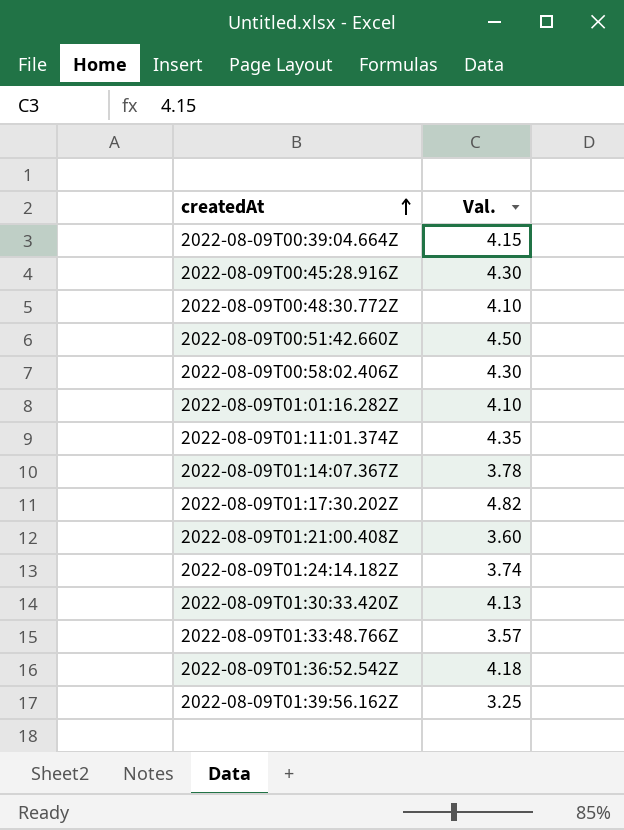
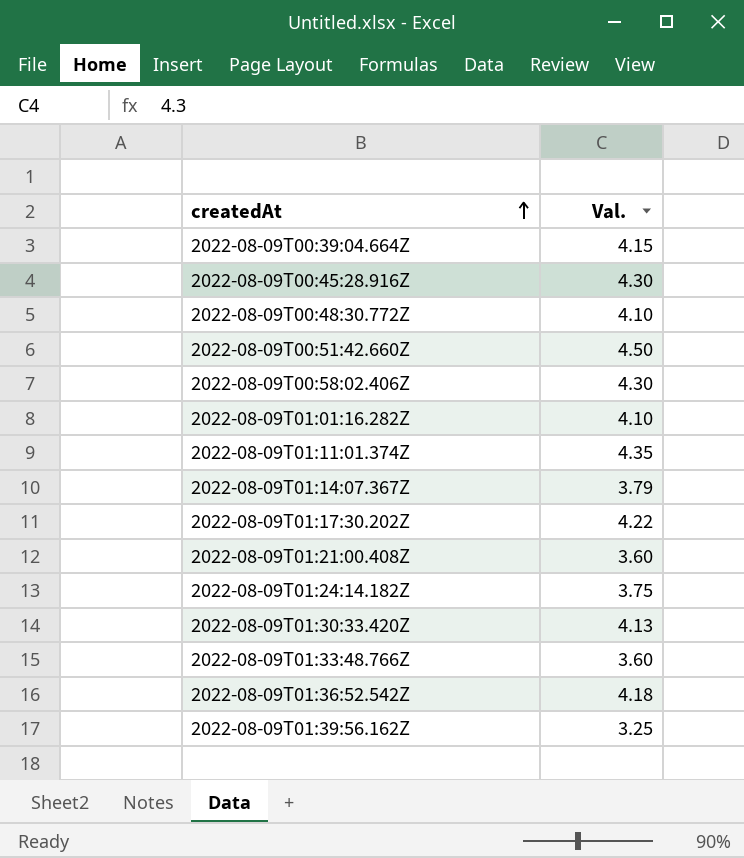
2022-08-09T01:14:07.367Z | Val.: 3.78 -> 3.79
2022-08-09T01:17:30.202Z | Val.: 4.82 -> 4.22
2022-08-09T01:24:14.182Z | Val.: 3.74 -> 3.75
2022-08-09T01:33:48.766Z | Val.: 3.57 -> 3.60

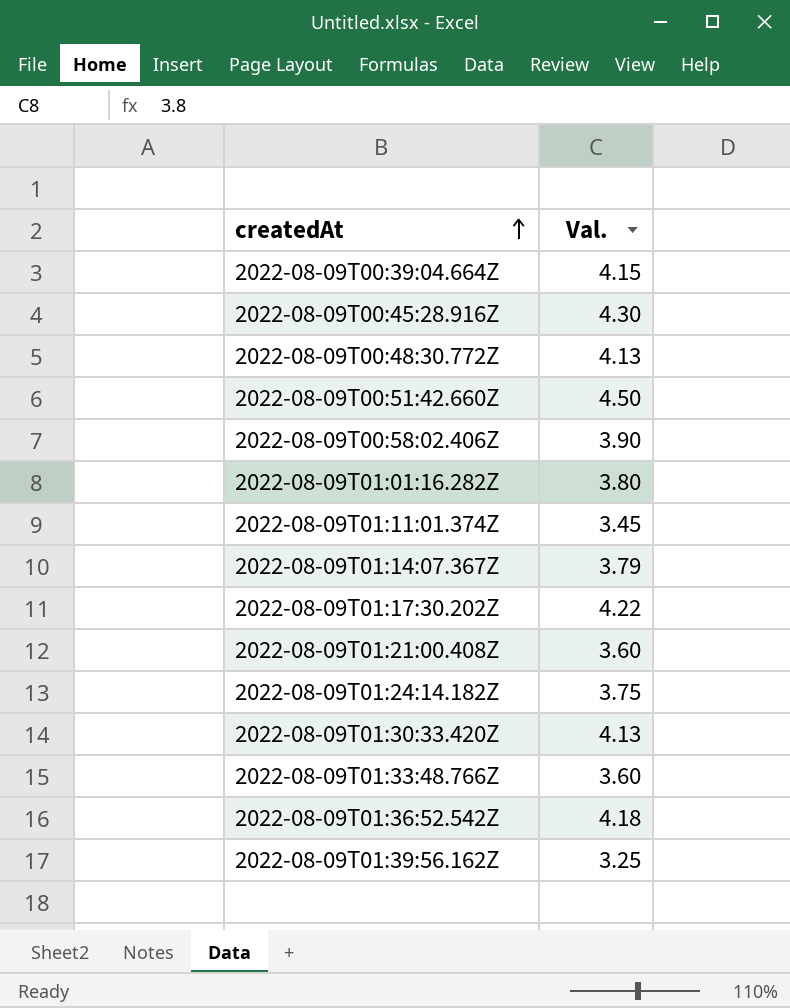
2022-08-09T00:48:30.772Z | Val.: 4.10 -> 4.13
2022-08-09T00:58:02.406Z | Val.: 4.30 -> 3.90
2022-08-09T01:01:16.282Z | Val.: 4.10 -> 3.80
2022-08-09T01:11:01.374Z | Val.: 4.35 -> 3.45

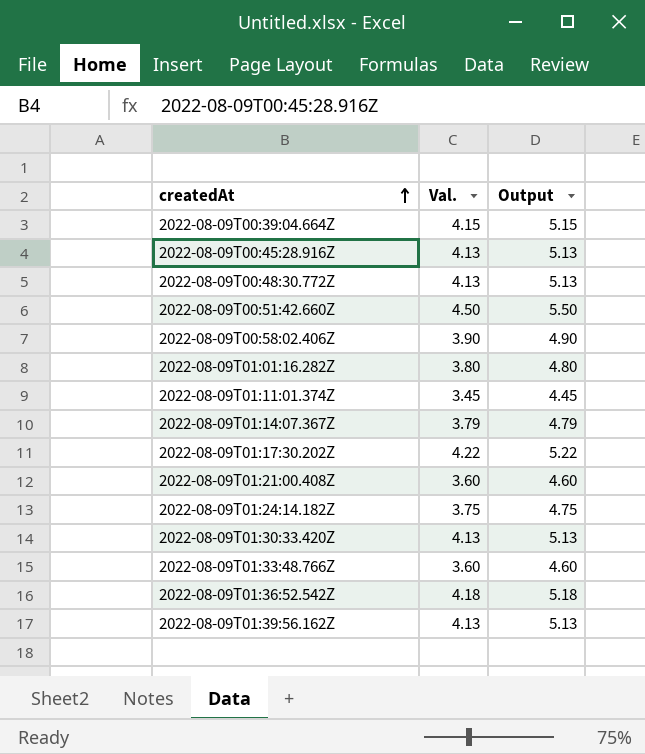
column Output | formula: none -> [Val.] + 1
2022-08-09T00:45:28.916Z | Val.: 4.30 -> 4.13
2022-08-09T01:39:56.162Z | Val.: 3.25 -> 4.13

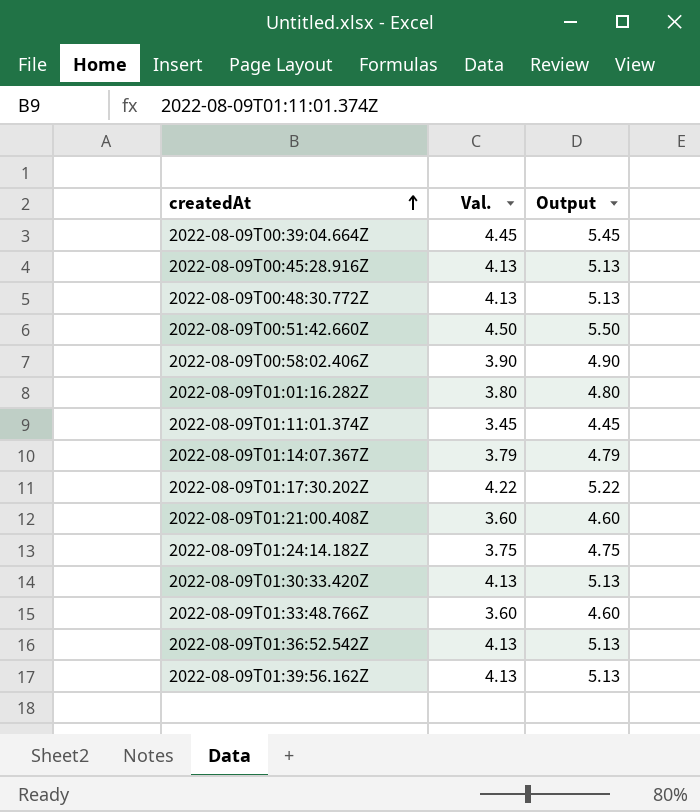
2022-08-09T00:39:04.664Z | Val.: 4.15 -> 4.45
2022-08-09T00:39:04.664Z | Output: 5.15 -> 5.45
2022-08-09T01:36:52.542Z | Val.: 4.18 -> 4.13
2022-08-09T01:36:52.542Z | Output: 5.18 -> 5.13

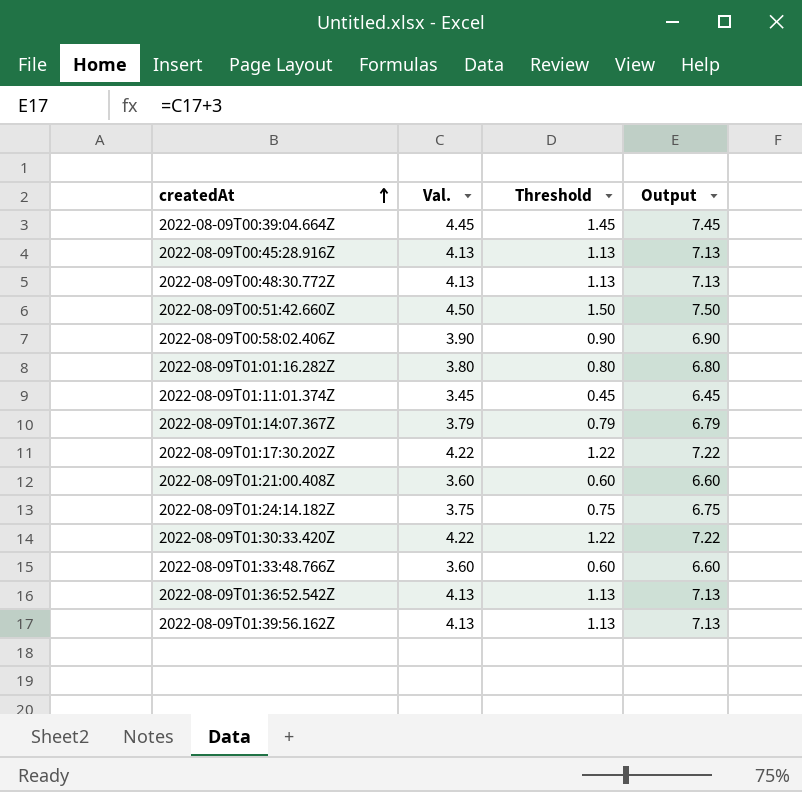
column Threshold | formula: none -> [Val.] - 3
column Output | formula: [Val.] + 1 -> [Val.] + 3
2022-08-09T01:30:33.420Z | Val.: 4.13 -> 4.22

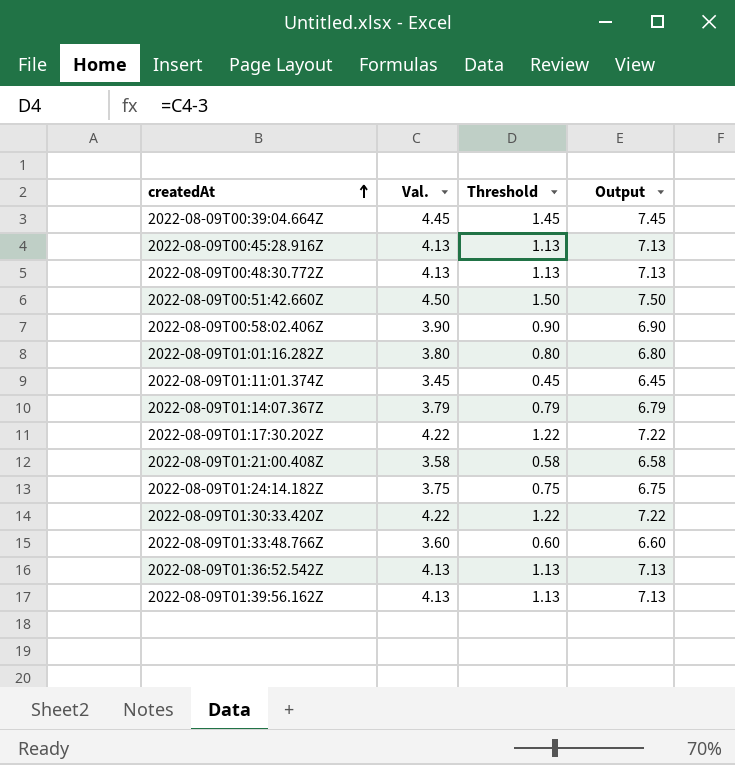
2022-08-09T01:21:00.408Z | Val.: 3.60 -> 3.58
2022-08-09T01:21:00.408Z | Threshold: 0.60 -> 0.58
2022-08-09T01:21:00.408Z | Output: 6.60 -> 6.58

